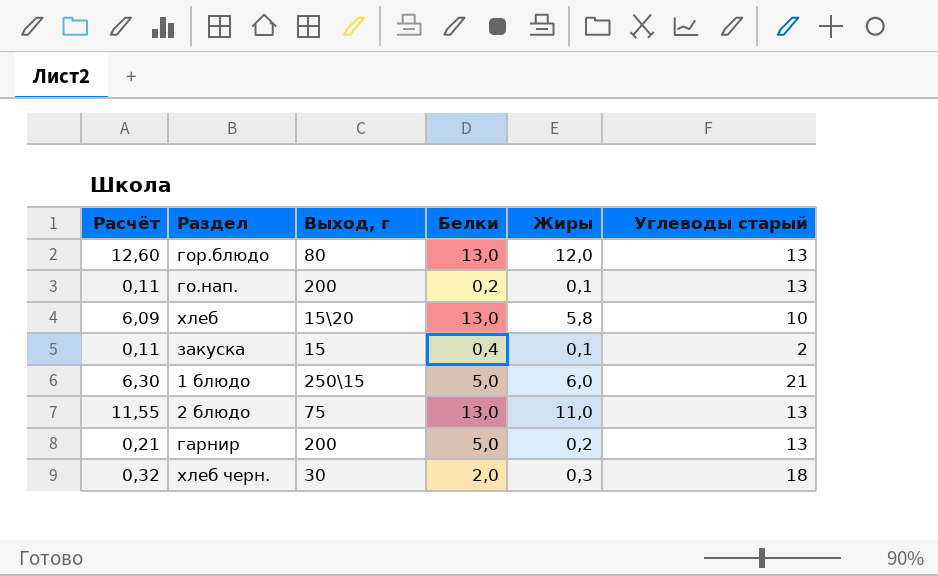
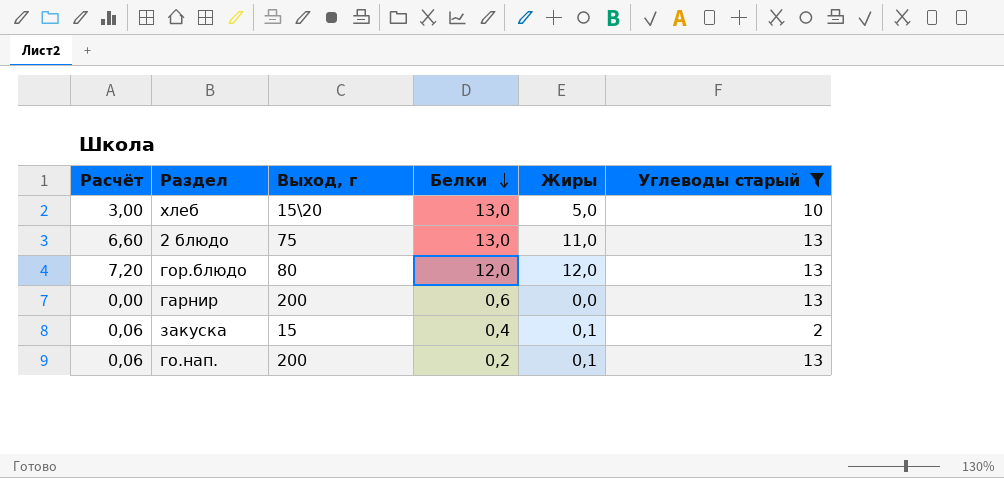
filter: none -> Углеводы старый <= 13
row order: none -> Белки descending
column Расчёт | formula: [Жиры] * 1,05 -> [Жиры] * 0,6
хлеб | Жиры: 5,8 -> 5,0
гор.блюдо | Белки: 13,0 -> 12,0
гарнир | Белки: 5,0 -> 0,6
гарнир | Жиры: 0,2 -> 0,0

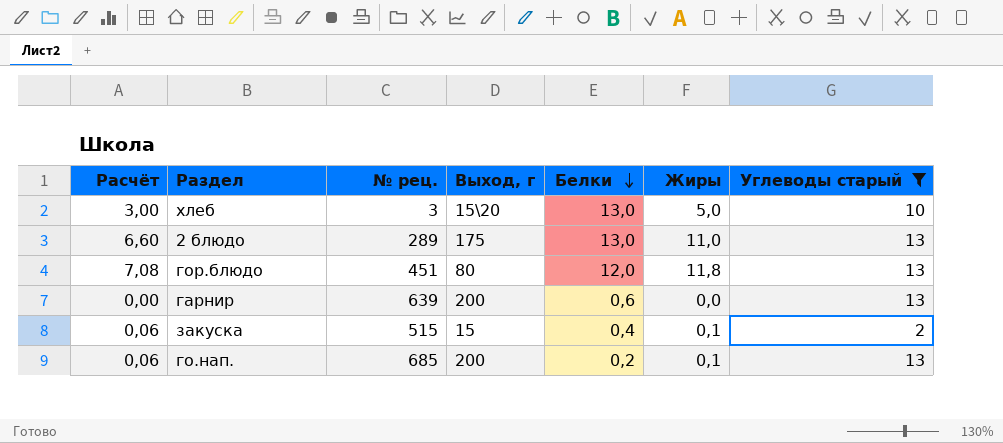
column № рец. | position: none -> 3
2 блюдо | Выход, г: 75 -> 175
гор.блюдо | Расчёт: 7,20 -> 7,08
гор.блюдо | Жиры: 12,0 -> 11,8

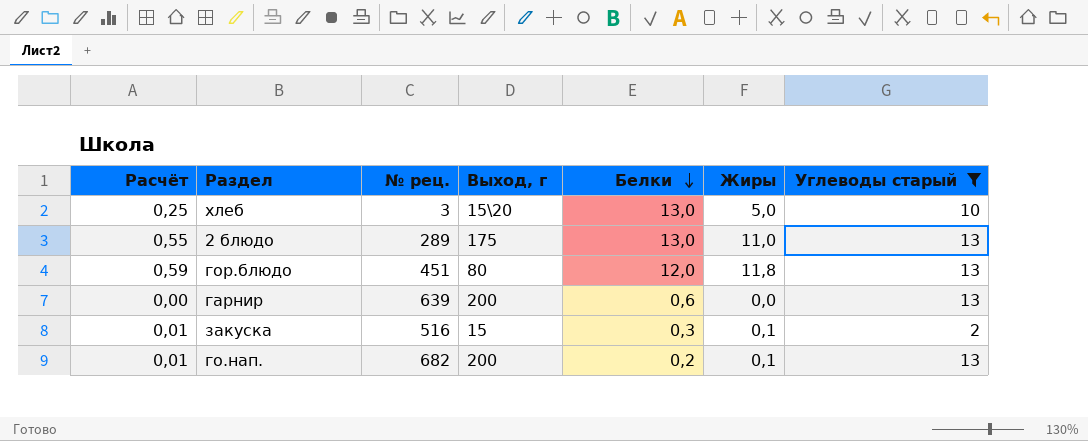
column Расчёт | formula: [Жиры] * 0,6 -> [Жиры] * 0,05
закуска | № рец.: 515 -> 516
закуска | Белки: 0,4 -> 0,3
го.нап. | № рец.: 685 -> 682

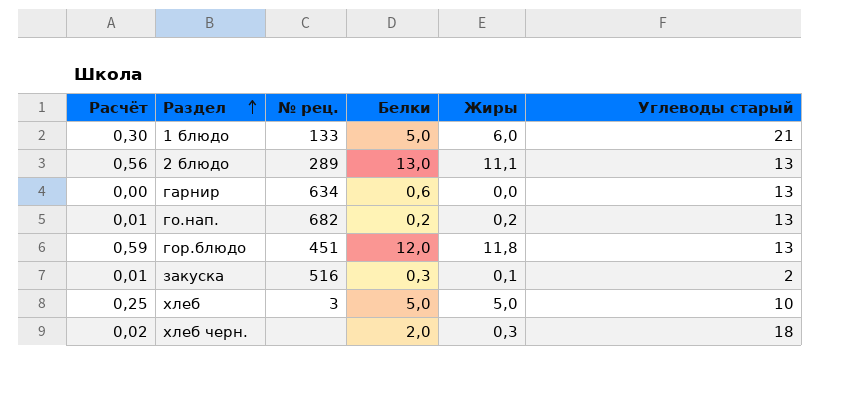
filter: Углеводы старый <= 13 -> none
row order: Белки descending -> Раздел ascending
column Выход, г | position: 4 -> none
2 блюдо | Расчёт: 0,55 -> 0,56
2 блюдо | Жиры: 11,0 -> 11,1
гарнир | № рец.: 639 -> 634
го.нап. | Жиры: 0,1 -> 0,2
хлеб | Белки: 13,0 -> 5,0

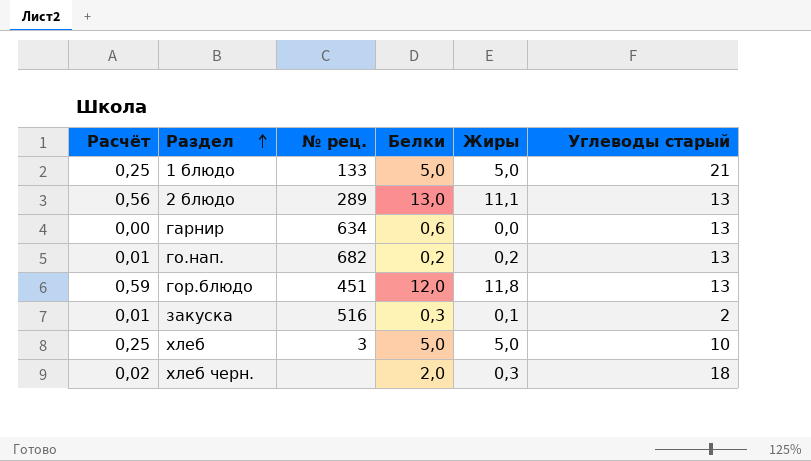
1 блюдо | Расчёт: 0,30 -> 0,25
1 блюдо | Жиры: 6,0 -> 5,0

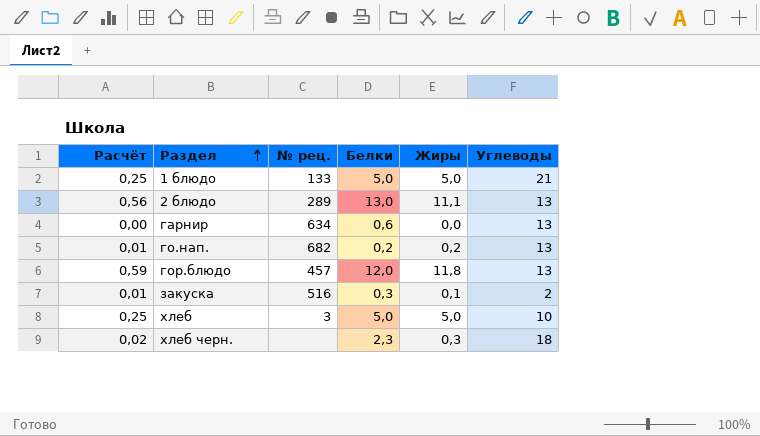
column name: Углеводы старый -> Углеводы
гор.блюдо | № рец.: 451 -> 457
хлеб черн. | Белки: 2,0 -> 2,3

